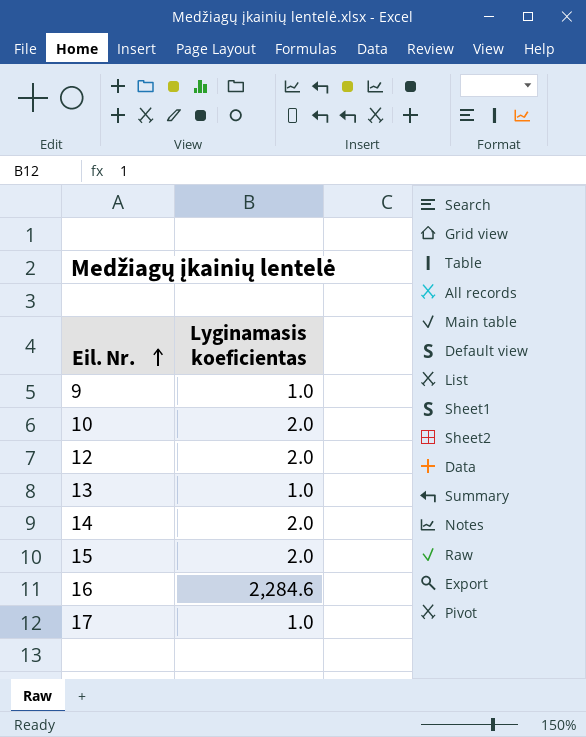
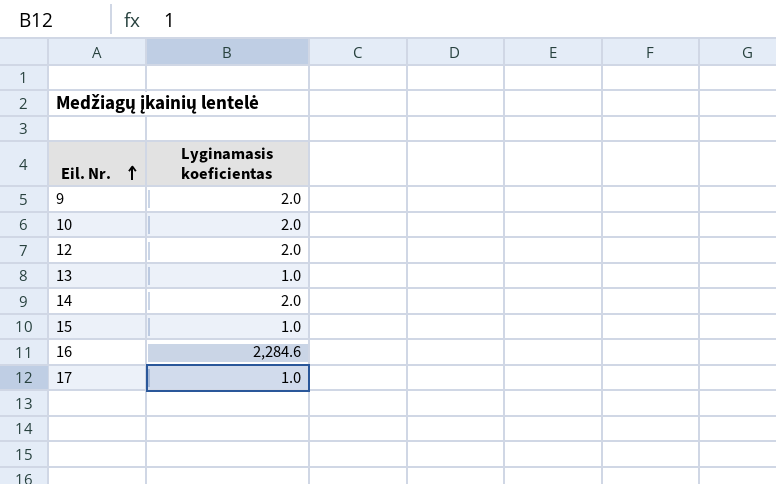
9 | Lyginamasis koeficientas: 1.0 -> 2.0
15 | Lyginamasis koeficientas: 2.0 -> 1.0

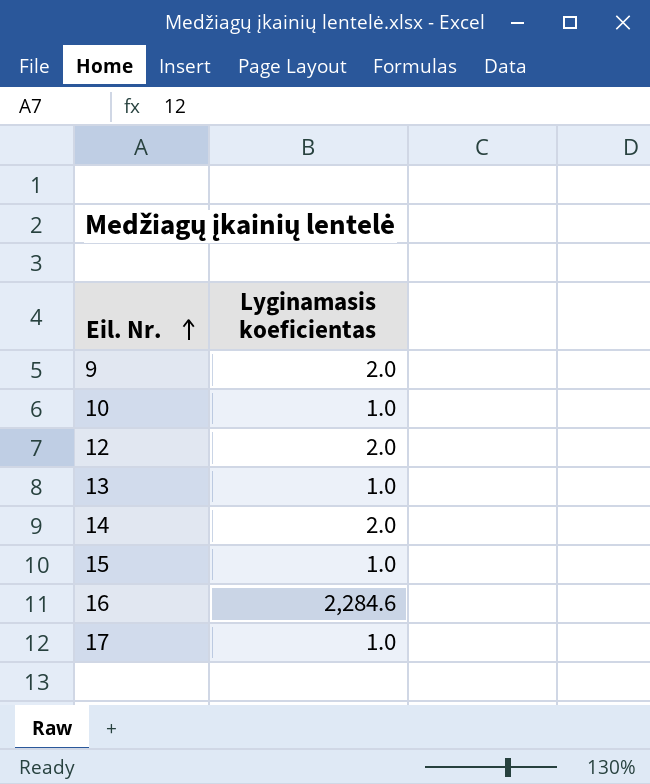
10 | Lyginamasis koeficientas: 2.0 -> 1.0

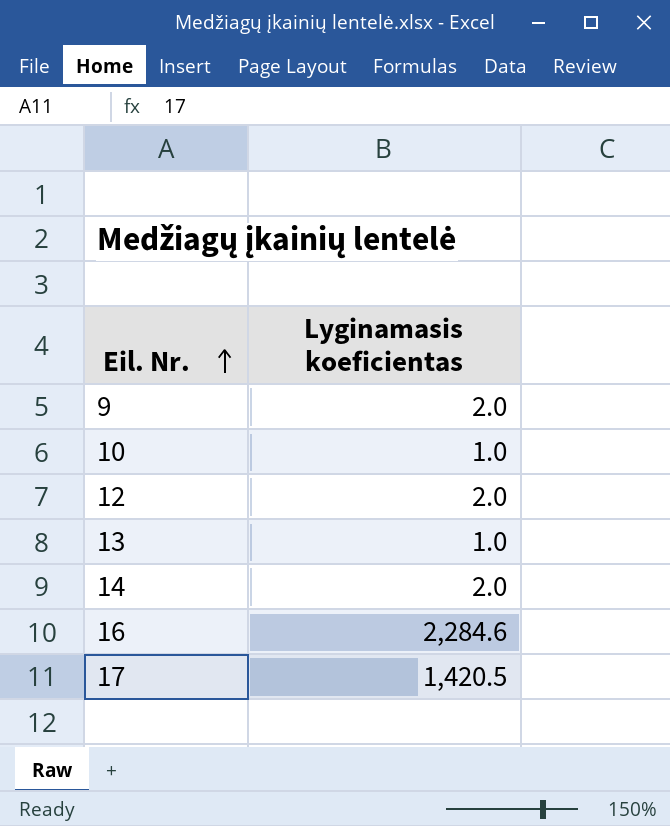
row 15: 1.0 -> none
17 | Lyginamasis koeficientas: 1.0 -> 1,420.5

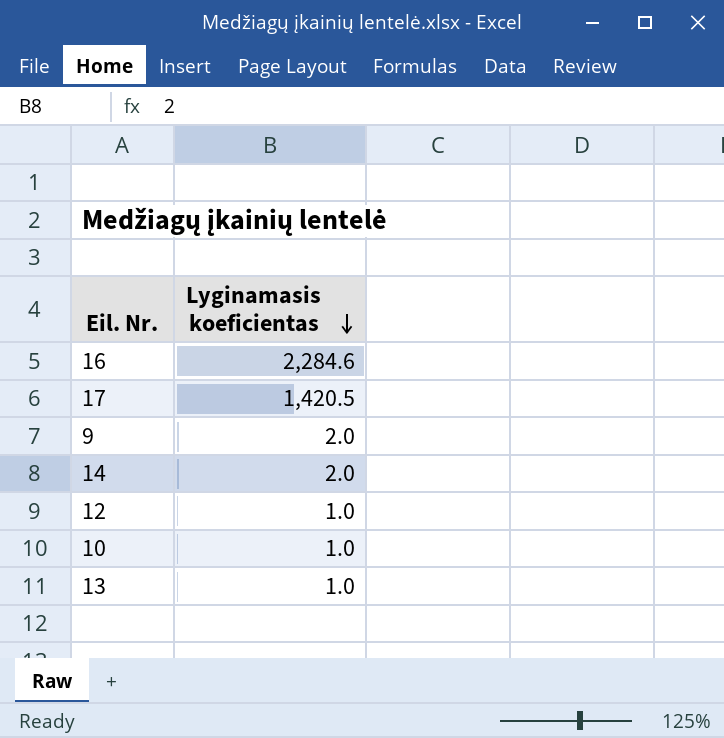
row order: Eil. Nr. ascending -> Lyginamasis koeficientas descending
12 | Lyginamasis koeficientas: 2.0 -> 1.0

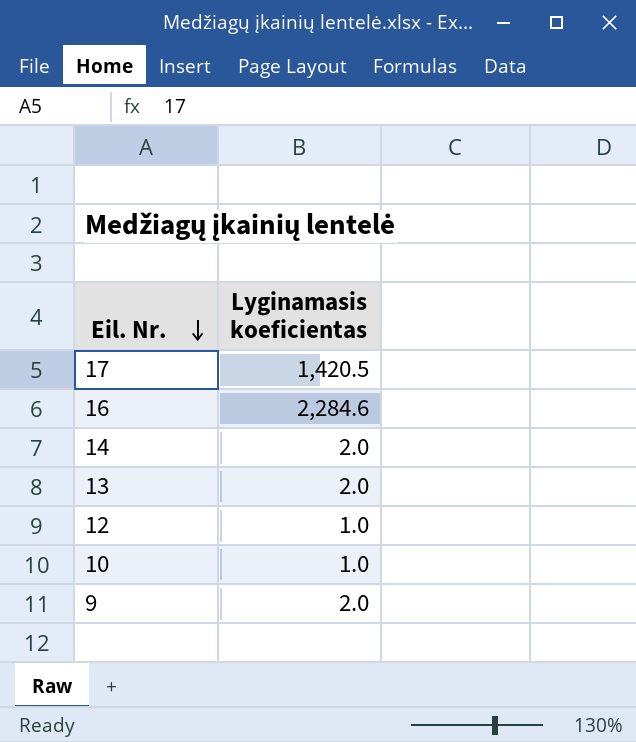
row order: Lyginamasis koeficientas descending -> Eil. Nr. descending
13 | Lyginamasis koeficientas: 1.0 -> 2.0

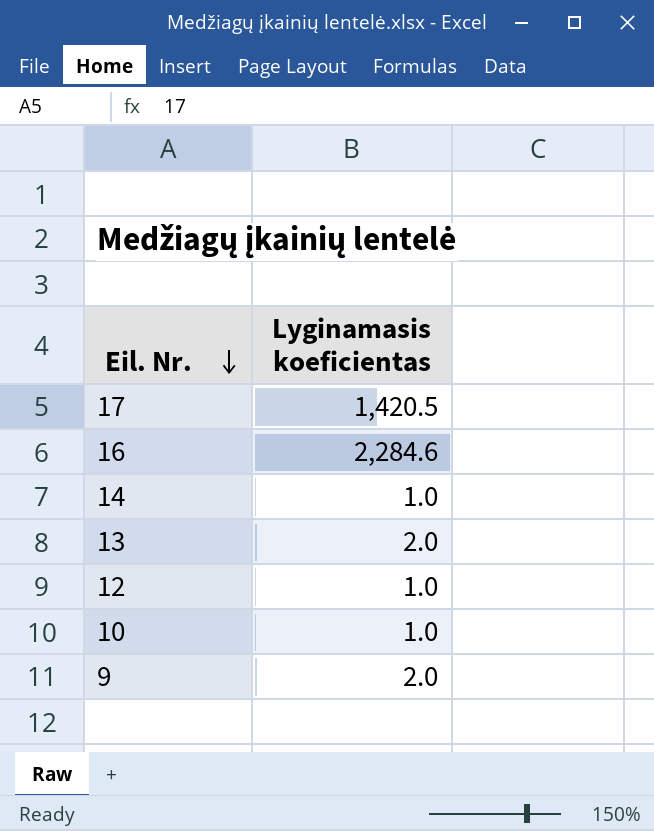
14 | Lyginamasis koeficientas: 2.0 -> 1.0

